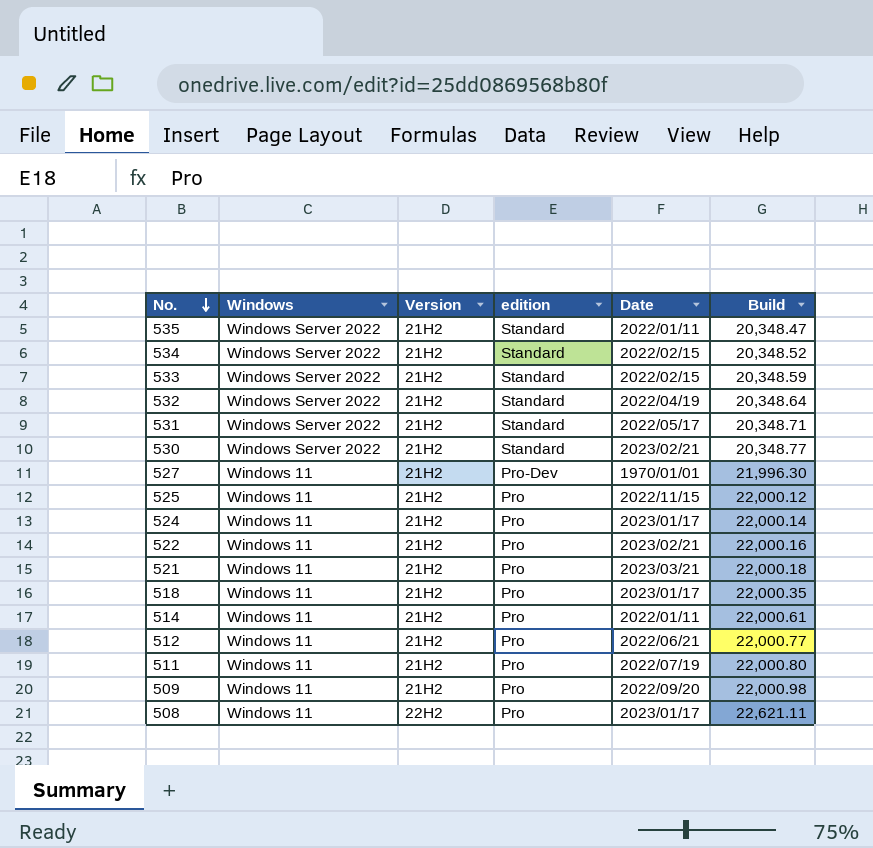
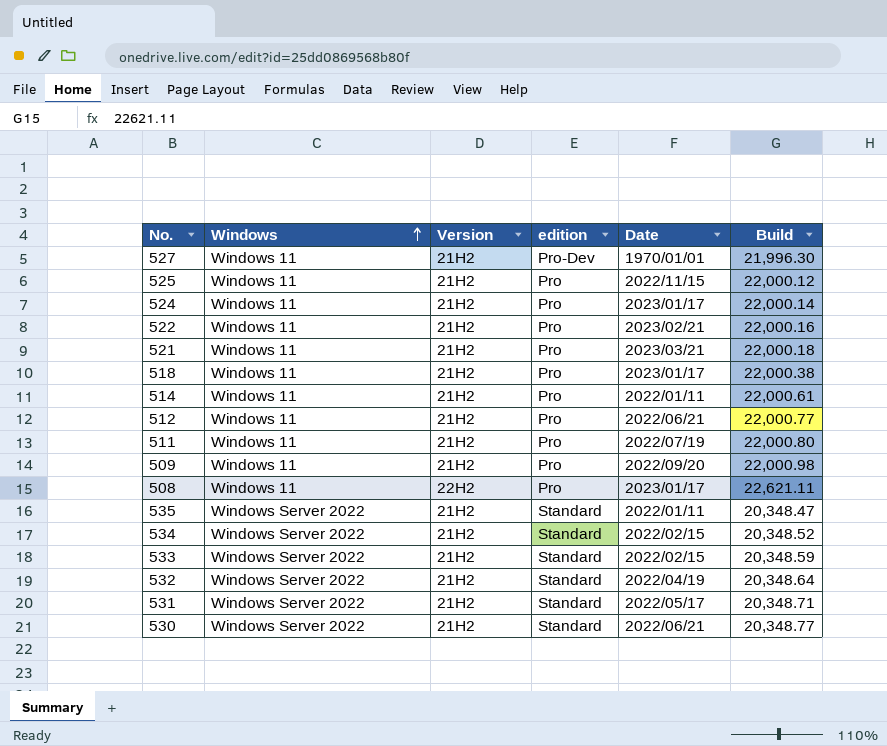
row order: No. descending -> Windows ascending
518 | Build: 22,000.35 -> 22,000.38
530 | Date: 2023/02/21 -> 2022/06/21

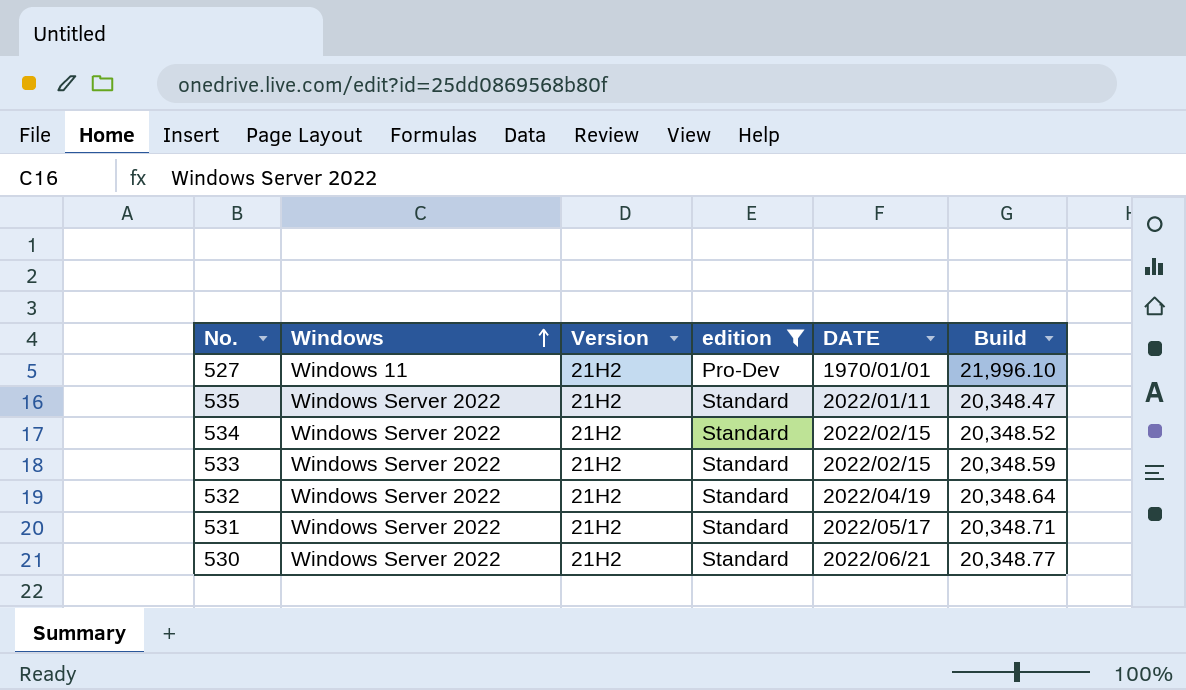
filter: none -> edition != Pro
column name: Date -> DATE
527 | Build: 21,996.30 -> 21,996.10

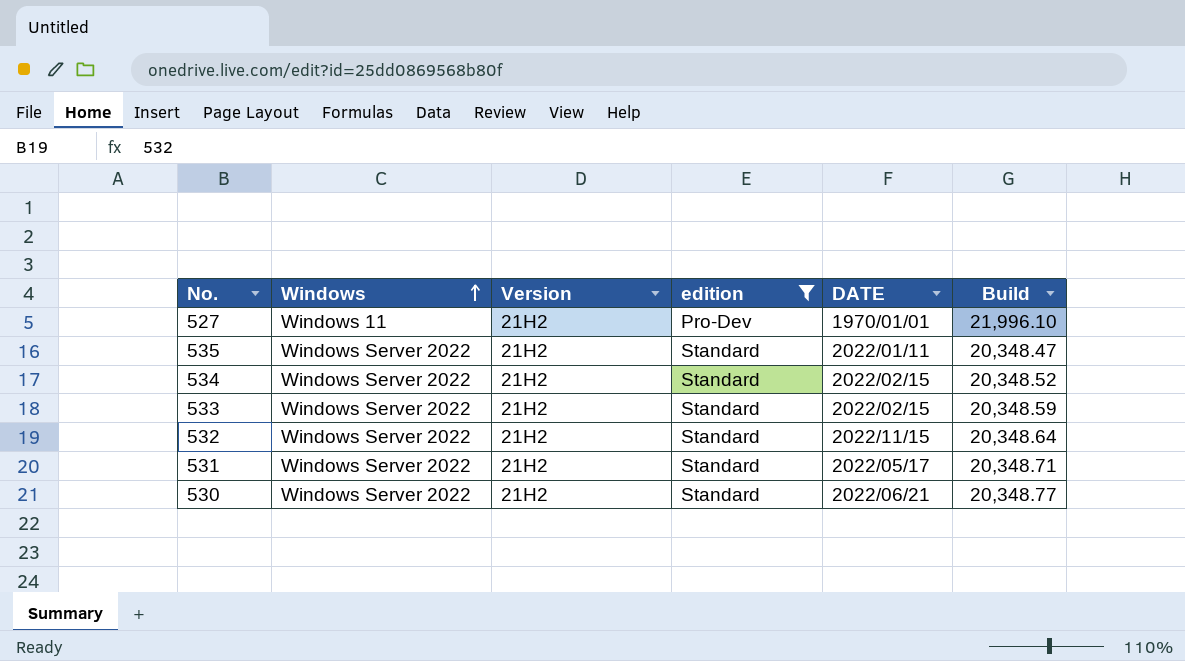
532 | DATE: 2022/04/19 -> 2022/11/15

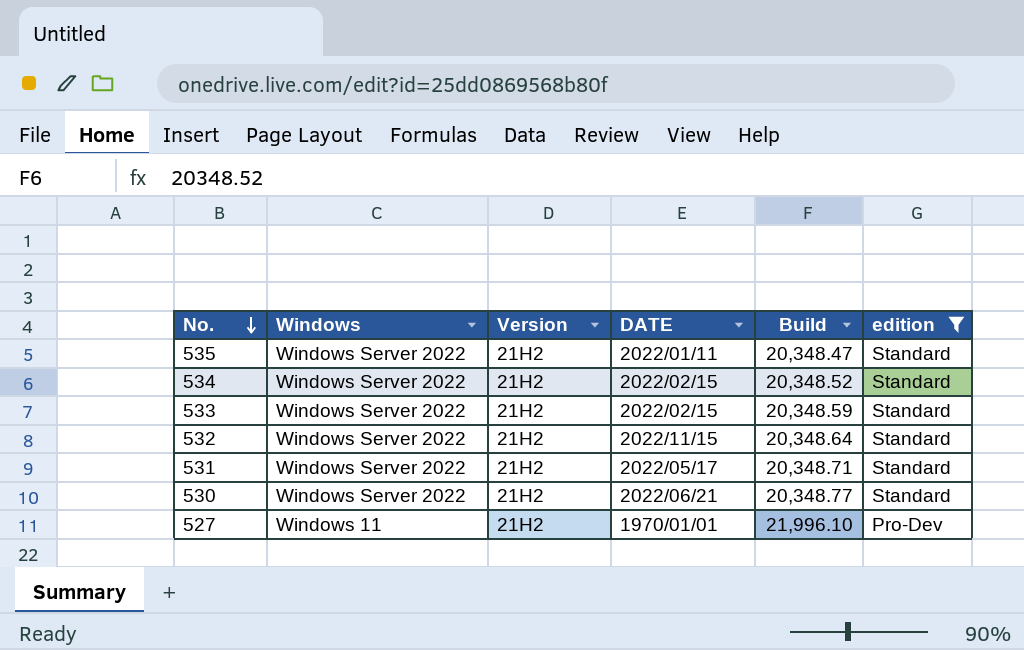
row order: Windows ascending -> No. descending
column edition | position: 4 -> 6

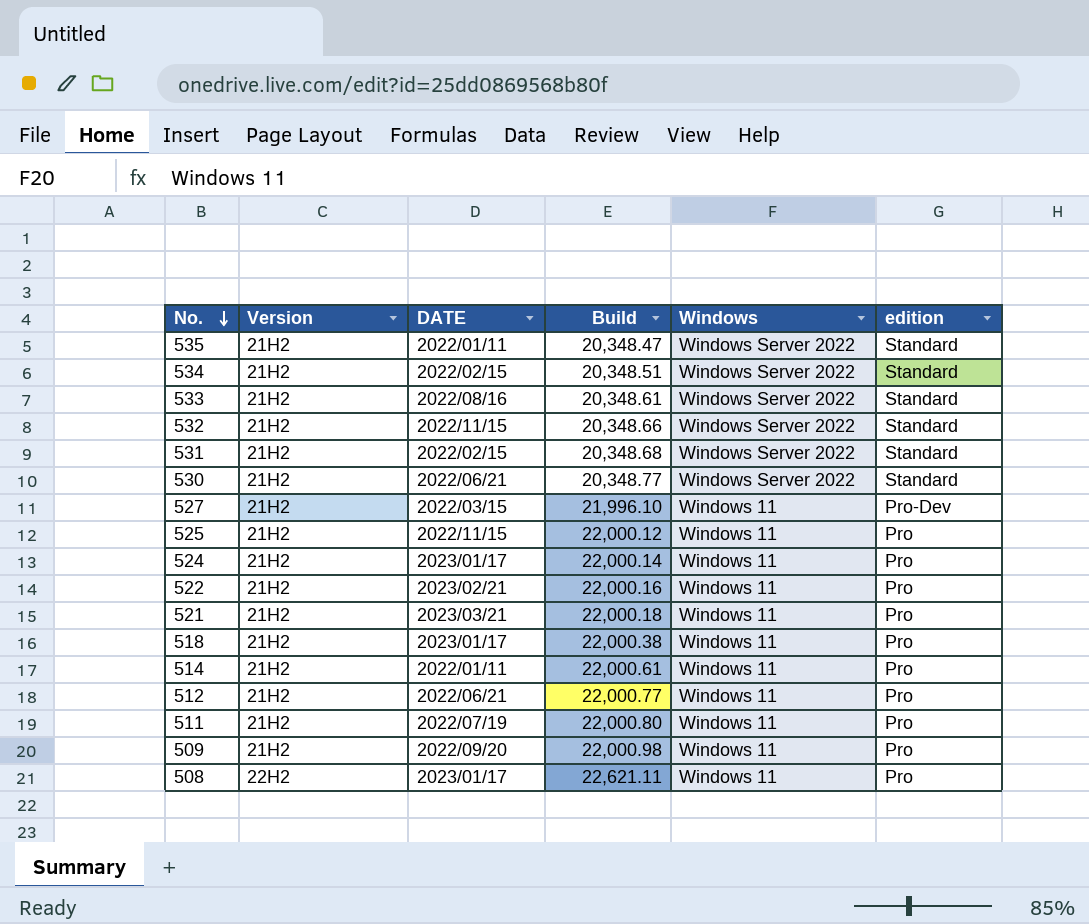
filter: edition != Pro -> none
column Windows | position: 2 -> 5
534 | Build: 20,348.52 -> 20,348.51
533 | DATE: 2022/02/15 -> 2022/08/16
533 | Build: 20,348.59 -> 20,348.61
532 | Build: 20,348.64 -> 20,348.66
531 | DATE: 2022/05/17 -> 2022/02/15
531 | Build: 20,348.71 -> 20,348.68
527 | DATE: 1970/01/01 -> 2022/03/15

